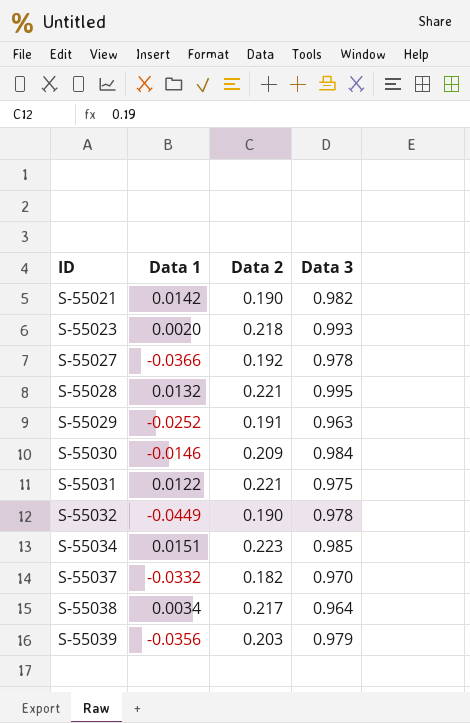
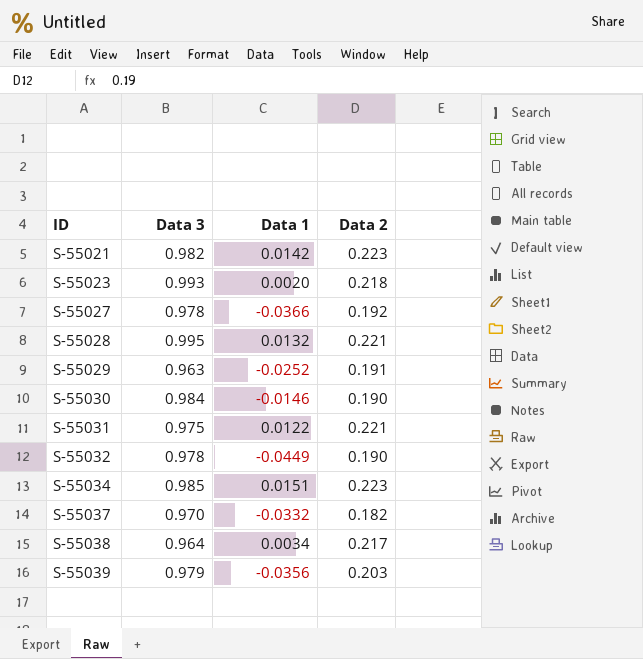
column Data 3 | position: 4 -> 2
S-55021 | Data 2: 0.190 -> 0.223
S-55030 | Data 2: 0.209 -> 0.190

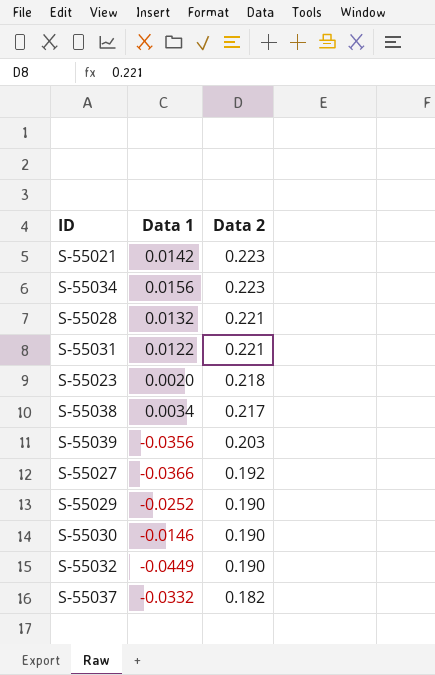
row order: ID ascending -> Data 2 descending
column Data 3 | position: 2 -> none
S-55034 | Data 1: 0.0151 -> 0.0156
S-55029 | Data 2: 0.191 -> 0.190

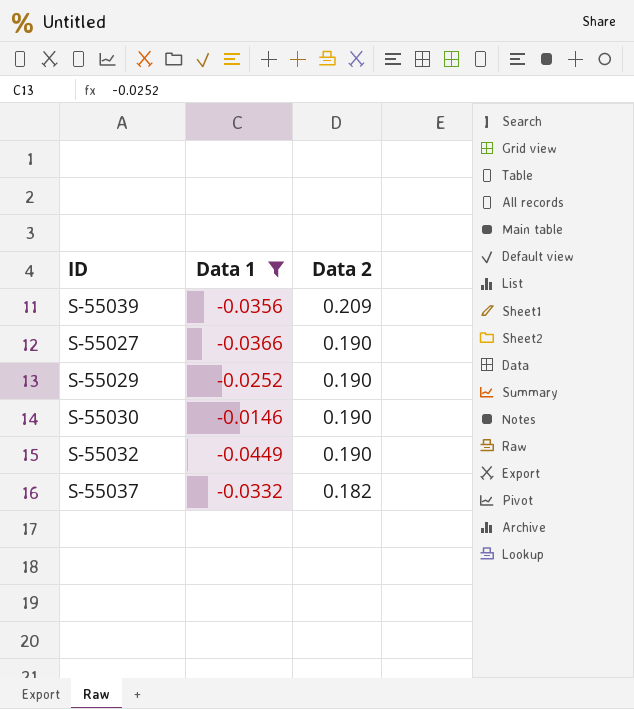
filter: none -> Data 1 <= -0.0146
S-55039 | Data 2: 0.203 -> 0.209
S-55027 | Data 2: 0.192 -> 0.190

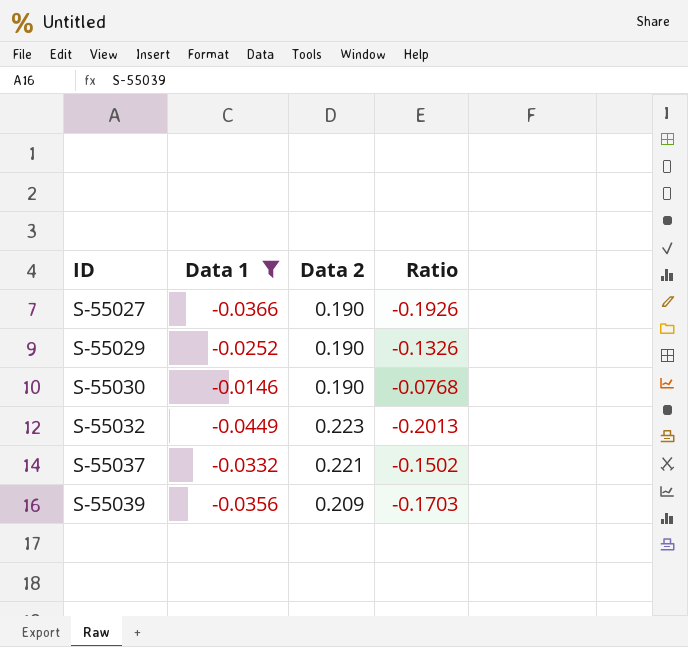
row order: Data 2 descending -> ID ascending
column Ratio | formula: none -> [Data 1] / [Data 2]
S-55032 | Data 2: 0.190 -> 0.223
S-55037 | Data 2: 0.182 -> 0.221

